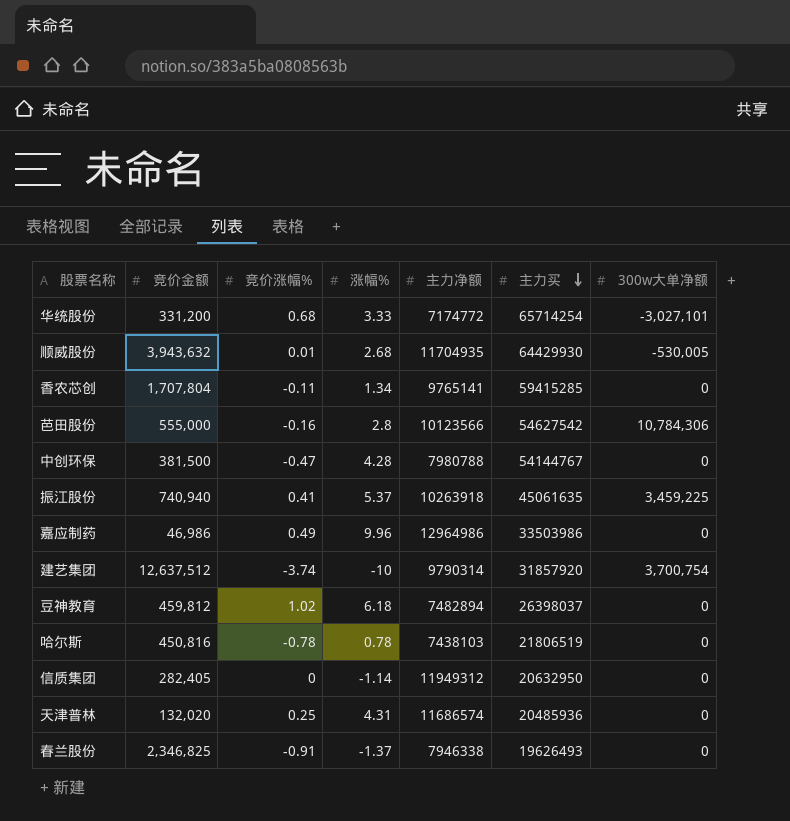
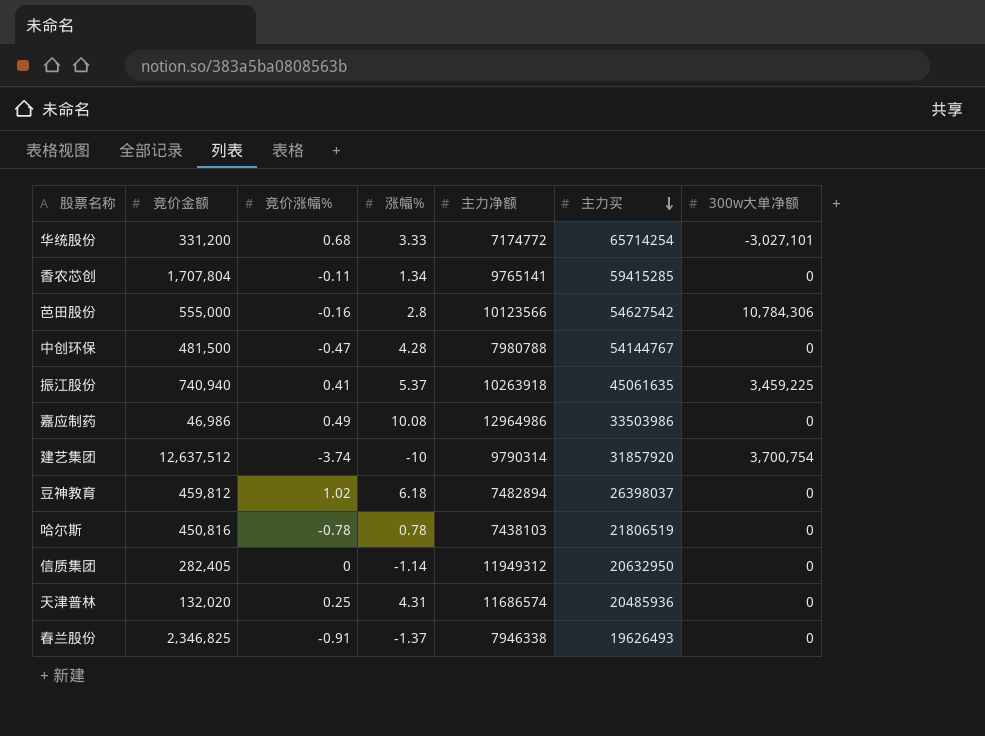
row 顺威股份: 3,943,632 | 0.01 | 2.68 | 11704935 | 64429930 | -530,005 -> none
中创环保 | 竞价金额: 381,500 -> 481,500
嘉应制药 | 涨幅%: 9.96 -> 10.08

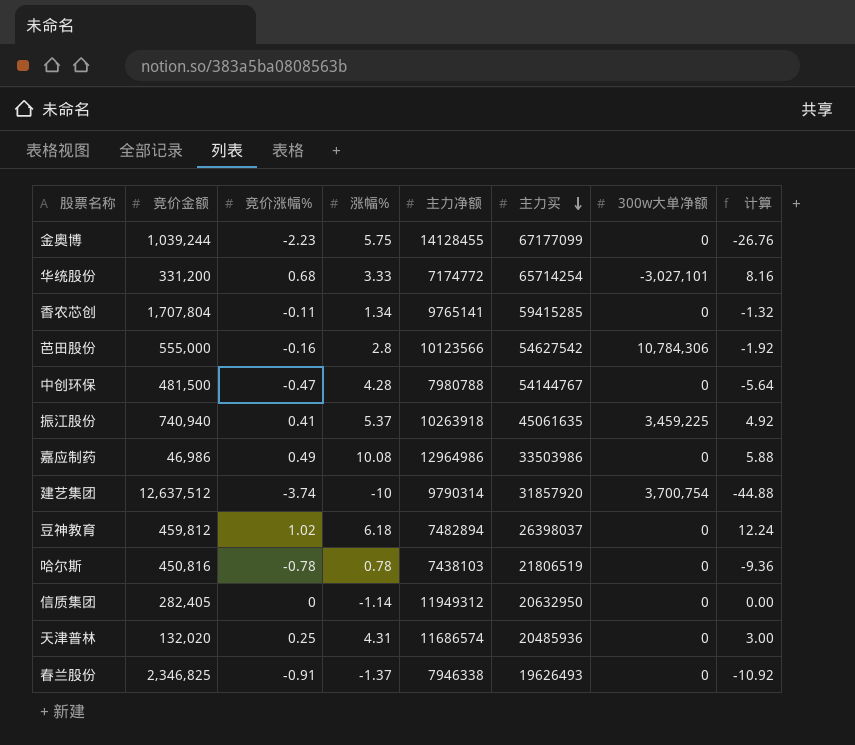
column 计算 | formula: none -> [竞价涨幅%] * 12
row 金奥博: none -> 1,039,244 | -2.23 | 5.75 | 14128455 | 67177099 | 0 | -26.76

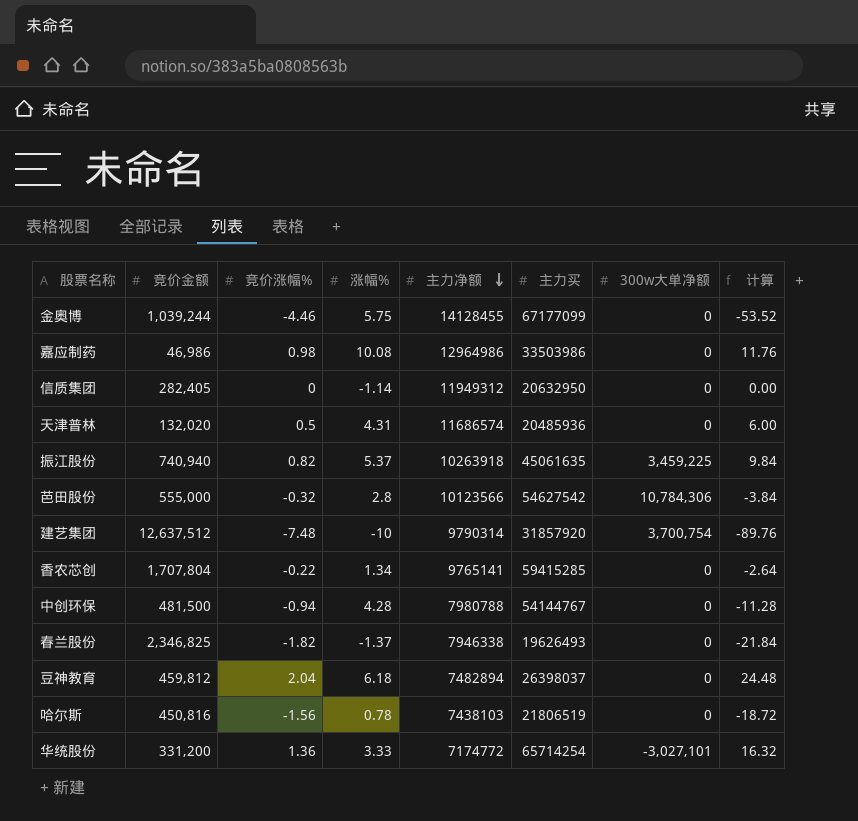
row order: 主力买 descending -> 主力净额 descending
金奥博 | 竞价涨幅%: -2.23 -> -4.46
金奥博 | 计算: -26.76 -> -53.52
嘉应制药 | 竞价涨幅%: 0.49 -> 0.98
嘉应制药 | 计算: 5.88 -> 11.76
天津普林 | 竞价涨幅%: 0.25 -> 0.5
天津普林 | 计算: 3.00 -> 6.00
振江股份 | 竞价涨幅%: 0.41 -> 0.82
振江股份 | 计算: 4.92 -> 9.84
芭田股份 | 竞价涨幅%: -0.16 -> -0.32
芭田股份 | 计算: -1.92 -> -3.84
建艺集团 | 竞价涨幅%: -3.74 -> -7.48
建艺集团 | 计算: -44.88 -> -89.76
香农芯创 | 竞价涨幅%: -0.11 -> -0.22
香农芯创 | 计算: -1.32 -> -2.64
中创环保 | 竞价涨幅%: -0.47 -> -0.94
中创环保 | 计算: -5.64 -> -11.28
春兰股份 | 竞价涨幅%: -0.91 -> -1.82
春兰股份 | 计算: -10.92 -> -21.84
豆神教育 | 竞价涨幅%: 1.02 -> 2.04
豆神教育 | 计算: 12.24 -> 24.48
哈尔斯 | 竞价涨幅%: -0.78 -> -1.56
哈尔斯 | 计算: -9.36 -> -18.72
华统股份 | 竞价涨幅%: 0.68 -> 1.36
华统股份 | 计算: 8.16 -> 16.32

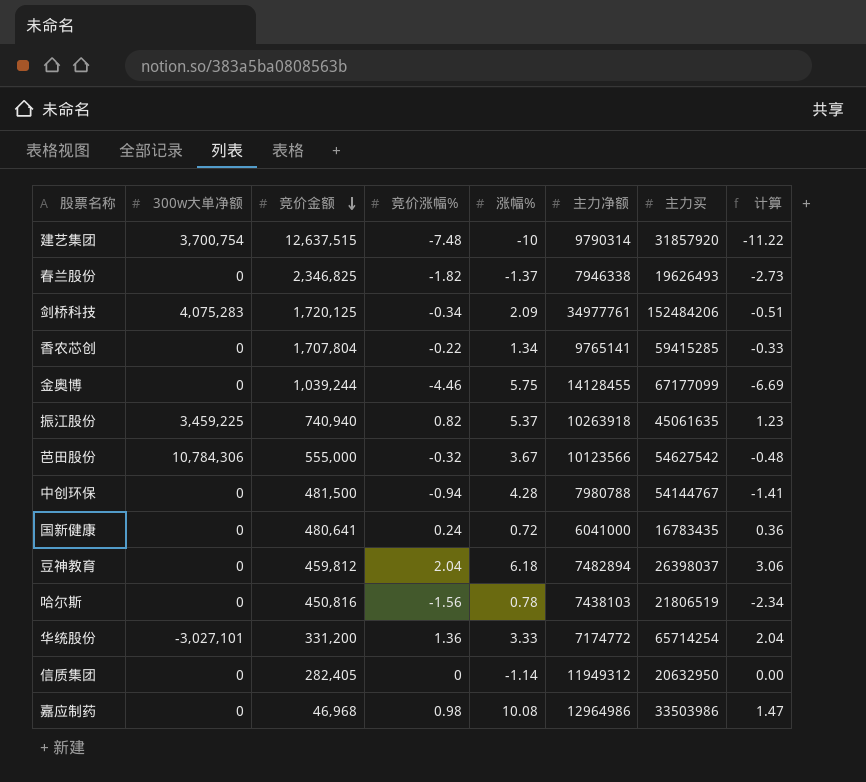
row order: 主力净额 descending -> 竞价金额 descending
column 300w大单净额 | position: 7 -> 2
column 计算 | formula: [竞价涨幅%] * 12 -> [竞价涨幅%] * 1.5
row 天津普林: 132,020 | 0.5 | 4.31 | 11686574 | 20485936 | 0 | 6.00 -> none
建艺集团 | 竞价金额: 12,637,512 -> 12,637,515
row 剑桥科技: none -> 4,075,283 | 1,720,125 | -0.34 | 2.09 | 34977761 | 152484206 | -0.51
芭田股份 | 涨幅%: 2.8 -> 3.67
row 国新健康: none -> 0 | 480,641 | 0.24 | 0.72 | 6041000 | 16783435 | 0.36
嘉应制药 | 竞价金额: 46,986 -> 46,968

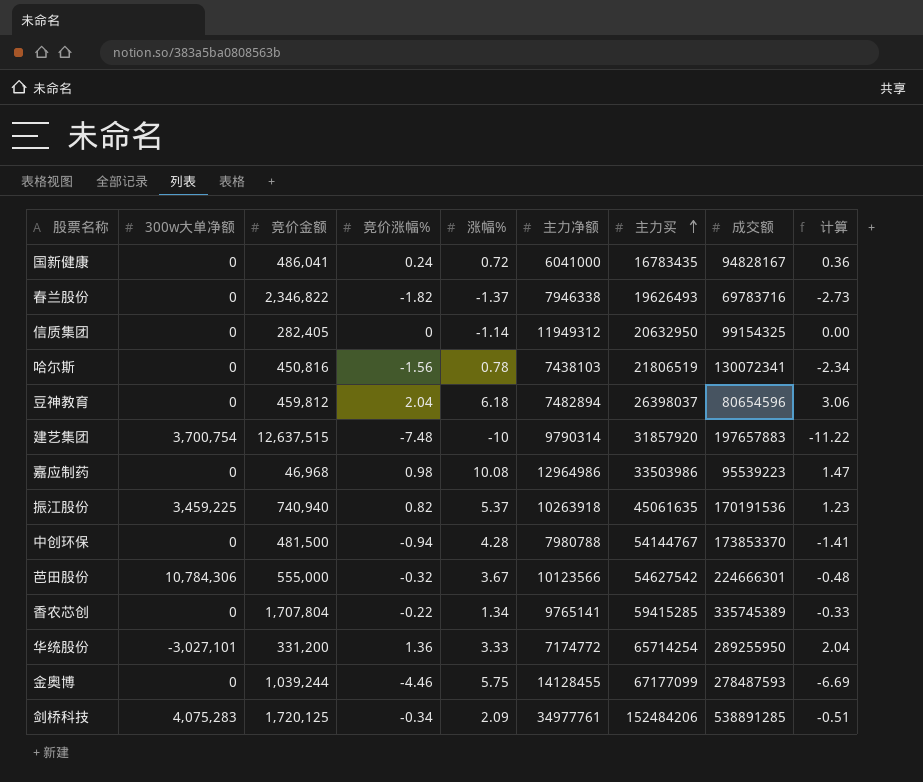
row order: 竞价金额 descending -> 主力买 ascending
column 成交额 | position: none -> 8
国新健康 | 竞价金额: 480,641 -> 486,041
春兰股份 | 竞价金额: 2,346,825 -> 2,346,822

